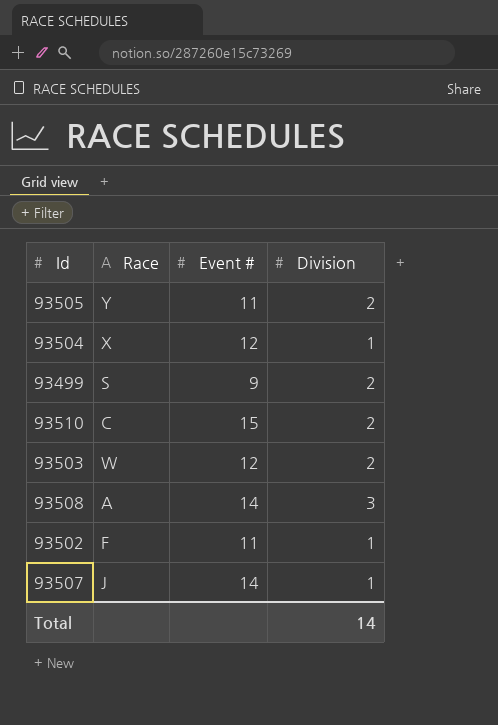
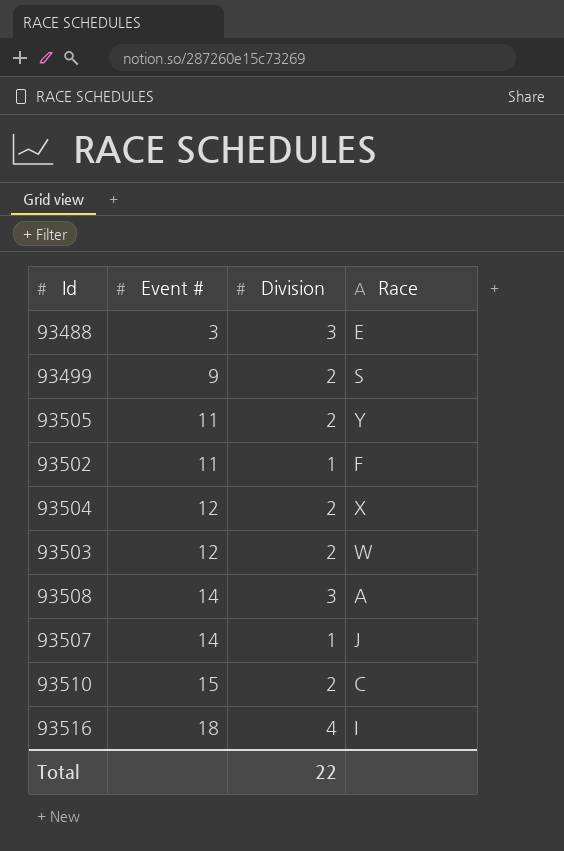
row order: none -> Event # ascending
column Race | position: 2 -> 4
row 93488: none -> 3 | 3 | E
93504 | Division: 1 -> 2
row 93516: none -> 18 | 4 | I
Total | Division: 14 -> 22

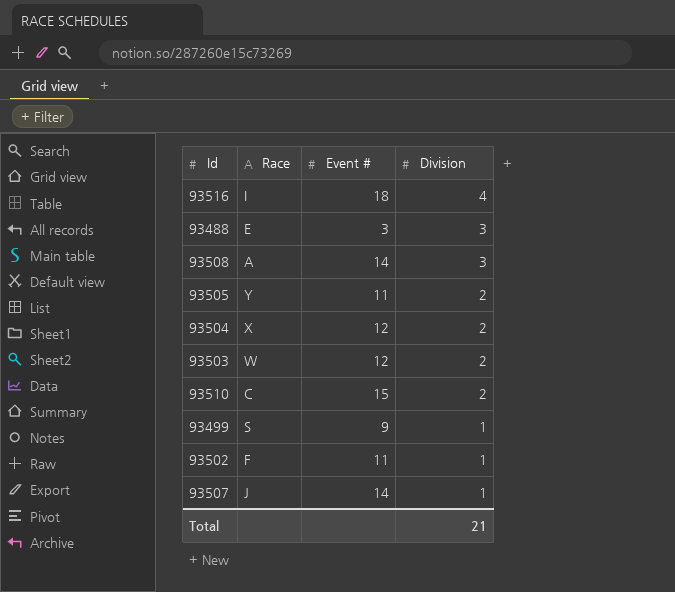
row order: Event # ascending -> Division descending
column Race | position: 4 -> 2
93499 | Division: 2 -> 1
Total | Division: 22 -> 21

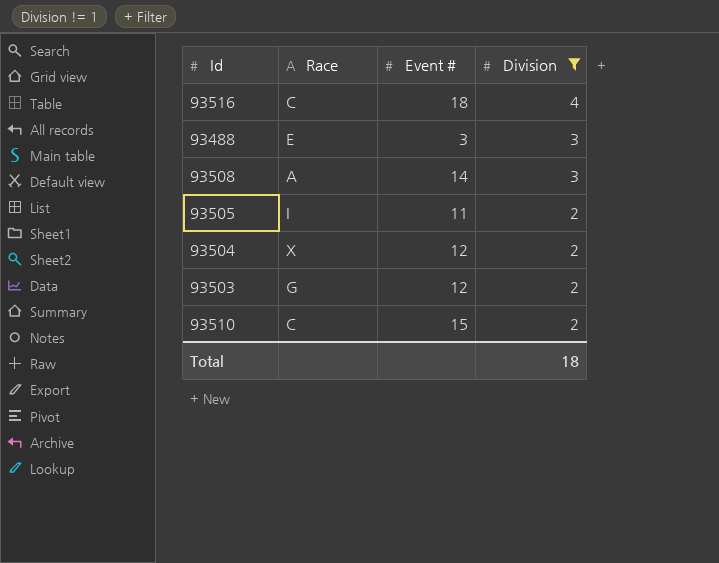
filter: none -> Division != 1
93516 | Race: I -> C
93505 | Race: Y -> I
93503 | Race: W -> G
Total | Division: 21 -> 18

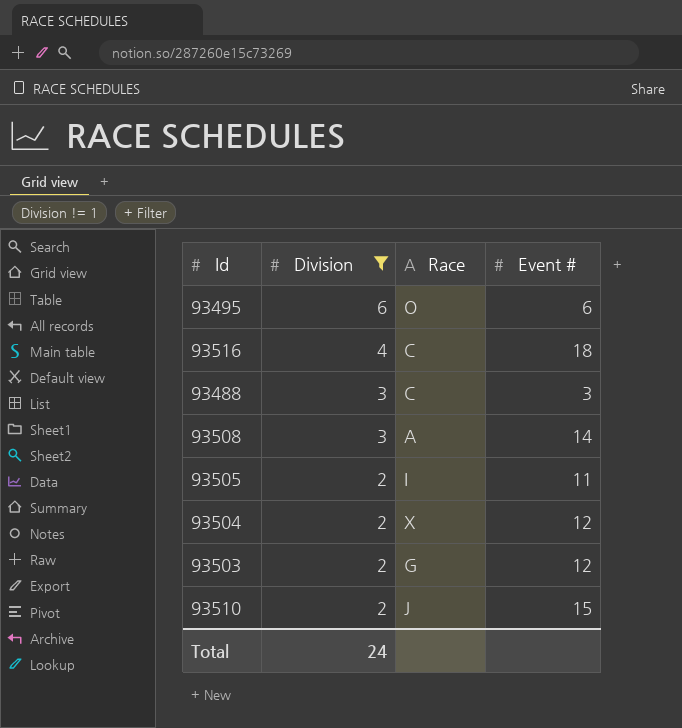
column Division | position: 4 -> 2
row 93495: none -> 6 | O | 6
93488 | Race: E -> C
93510 | Race: C -> J
Total | Division: 18 -> 24

